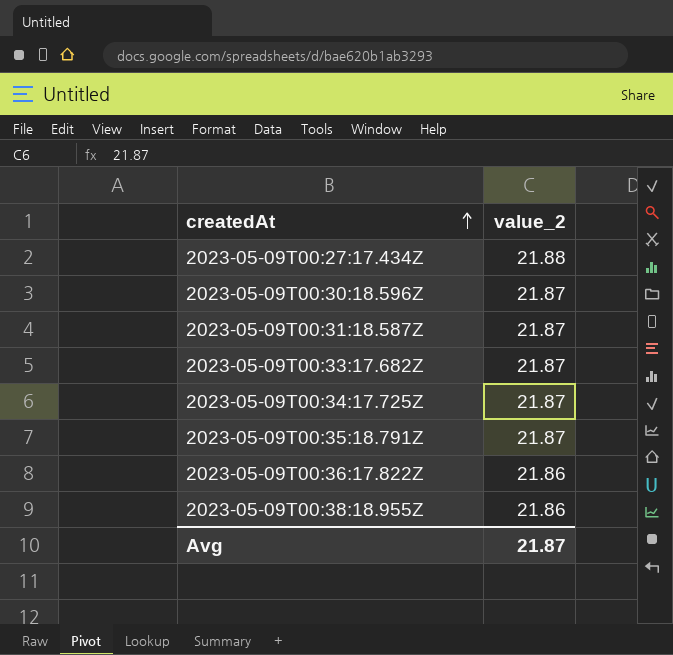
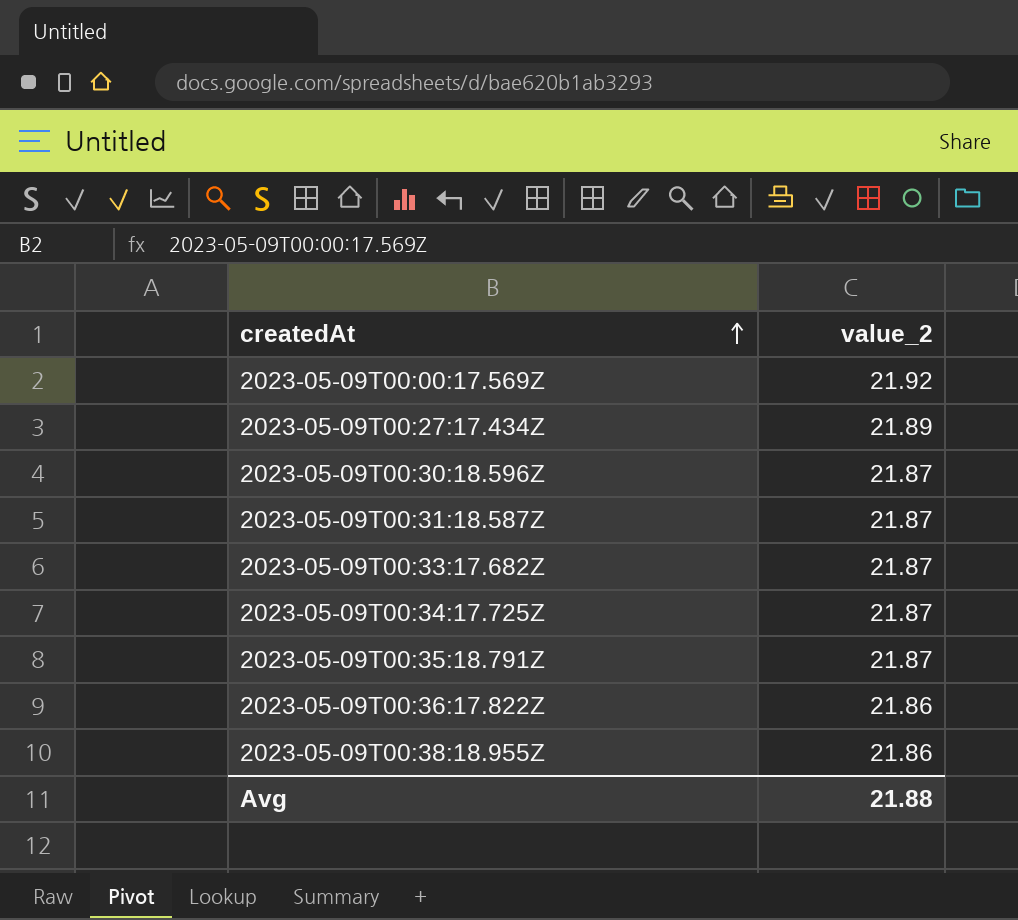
row 2023-05-09T00:00:17.569Z: none -> 21.92
2023-05-09T00:27:17.434Z | value_2: 21.88 -> 21.89
Avg | value_2: 21.87 -> 21.88

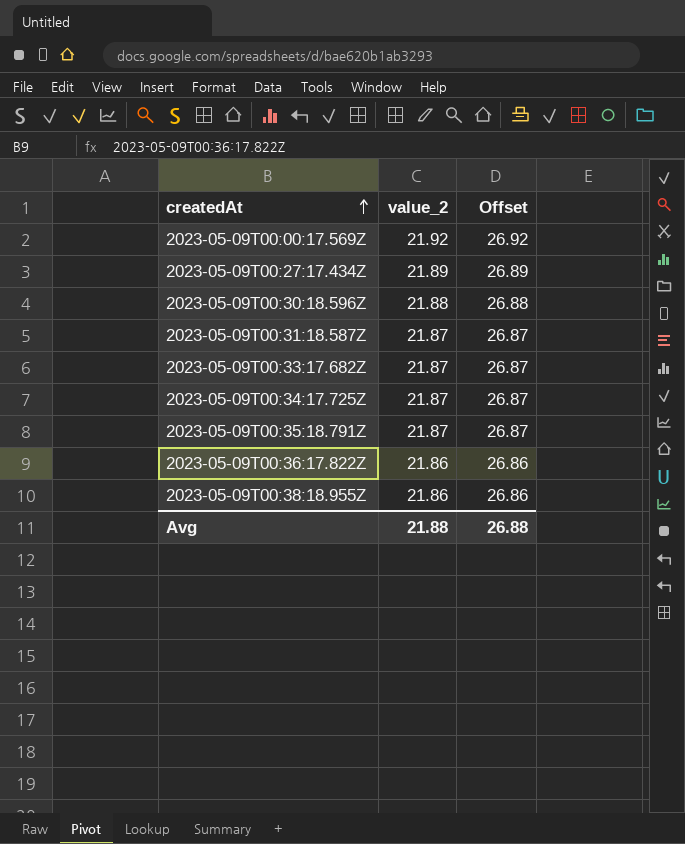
column Offset | formula: none -> [value_2] + 5
2023-05-09T00:30:18.596Z | value_2: 21.87 -> 21.88

